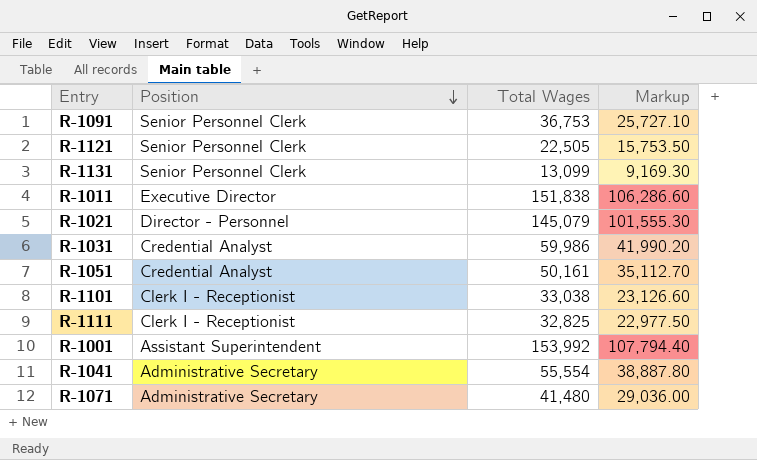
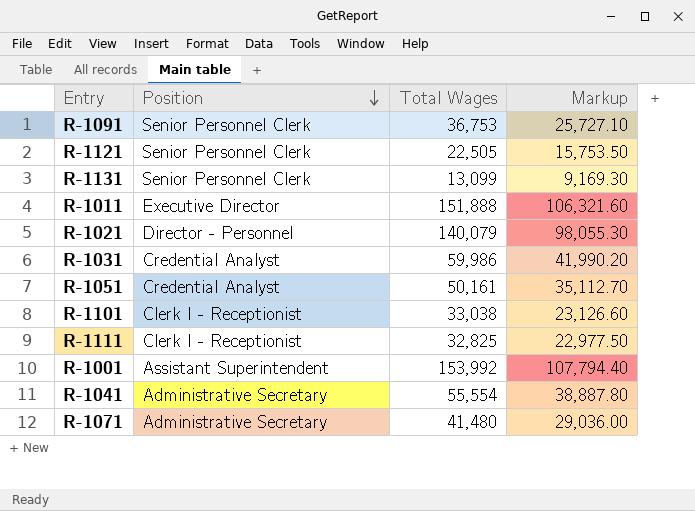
R-1011 | Total Wages: 151,838 -> 151,888
R-1011 | Markup: 106,286.60 -> 106,321.60
R-1021 | Total Wages: 145,079 -> 140,079
R-1021 | Markup: 101,555.30 -> 98,055.30

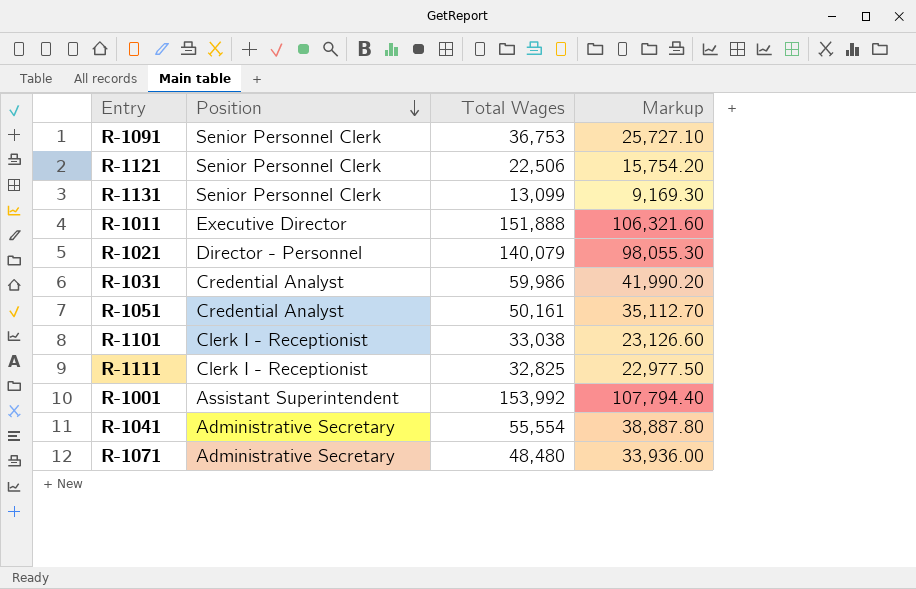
R-1121 | Total Wages: 22,505 -> 22,506
R-1121 | Markup: 15,753.50 -> 15,754.20
R-1071 | Total Wages: 41,480 -> 48,480
R-1071 | Markup: 29,036.00 -> 33,936.00

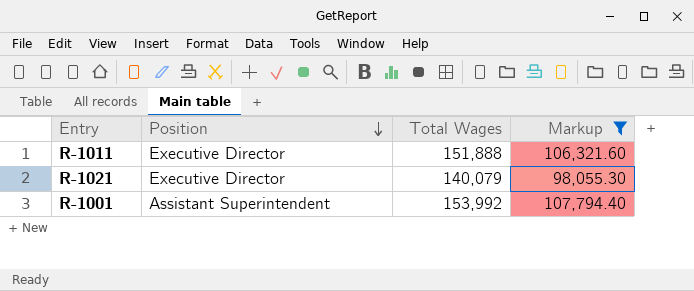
filter: none -> Markup >= 98,055.30
R-1021 | Position: Director - Personnel -> Executive Director

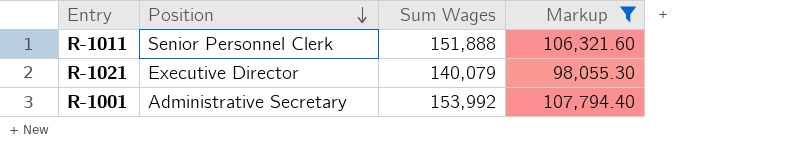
column name: Total Wages -> Sum Wages
R-1011 | Position: Executive Director -> Senior Personnel Clerk
R-1001 | Position: Assistant Superintendent -> Administrative Secretary

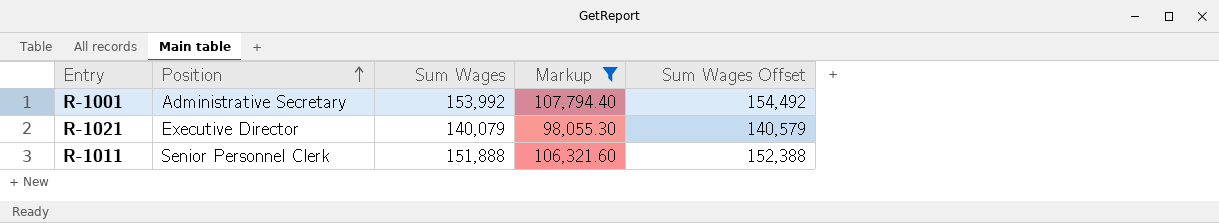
row order: Position descending -> Position ascending
column Sum Wages Offset | formula: none -> [Sum Wages] + 500

